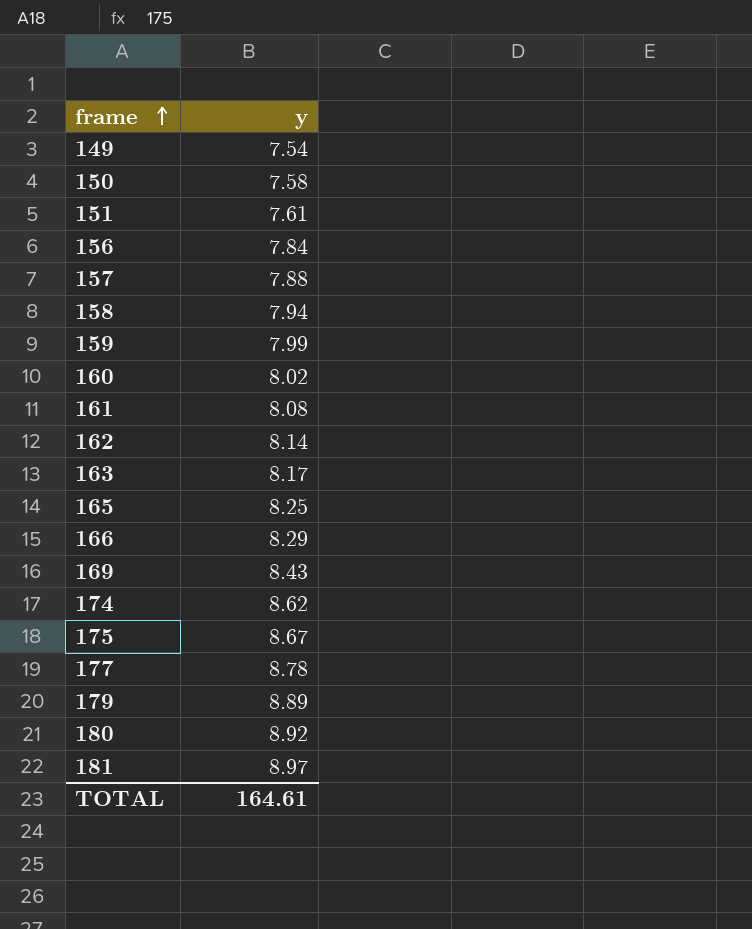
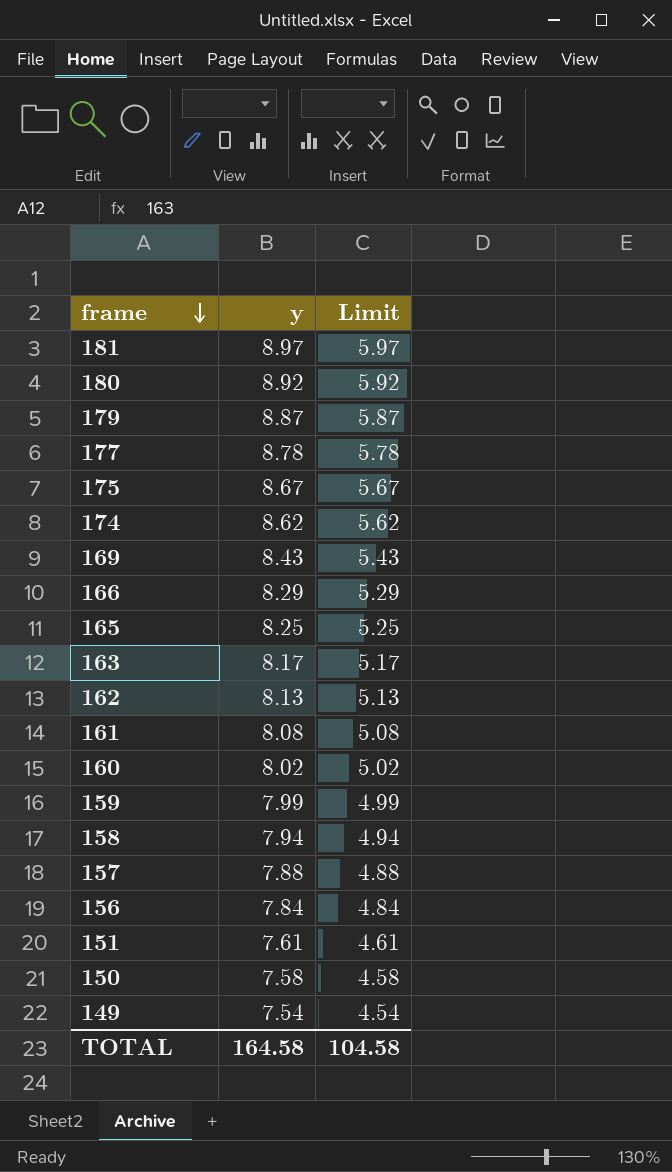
row order: frame ascending -> frame descending
column Limit | formula: none -> [y] - 3
179 | y: 8.89 -> 8.87
162 | y: 8.14 -> 8.13
TOTAL | y: 164.61 -> 164.58

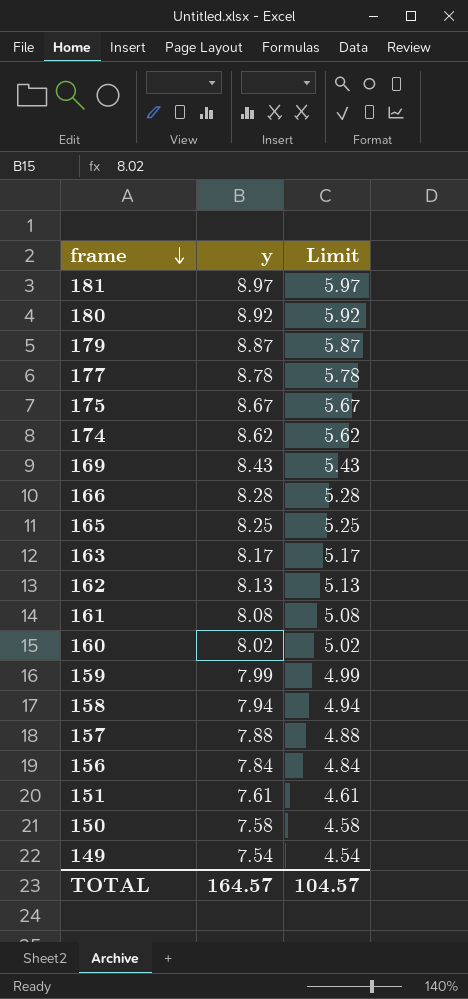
166 | y: 8.29 -> 8.28
166 | Limit: 5.29 -> 5.28
TOTAL | y: 164.58 -> 164.57
TOTAL | Limit: 104.58 -> 104.57

